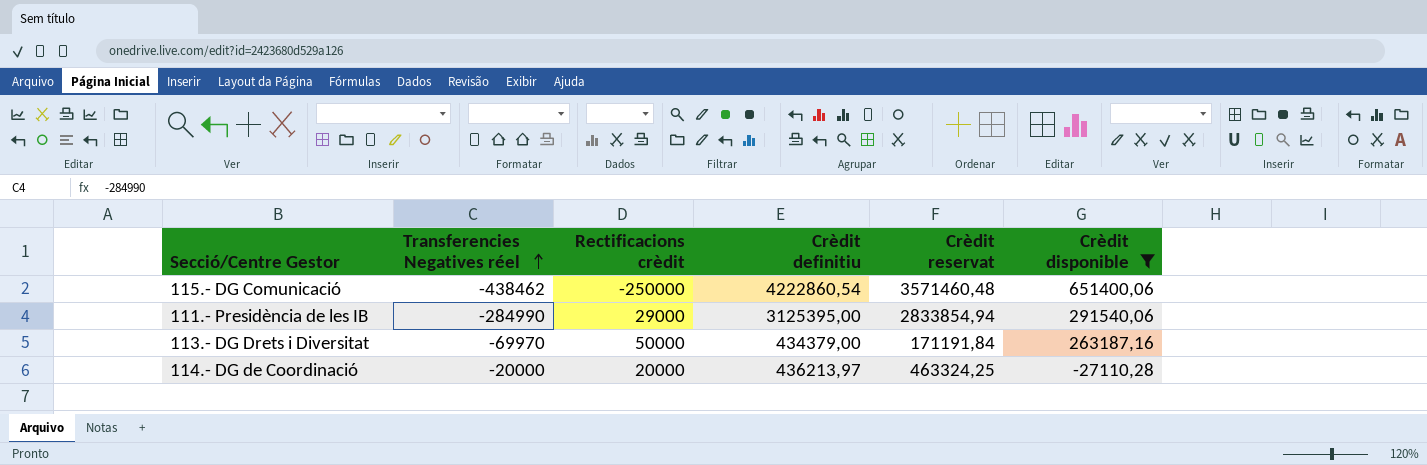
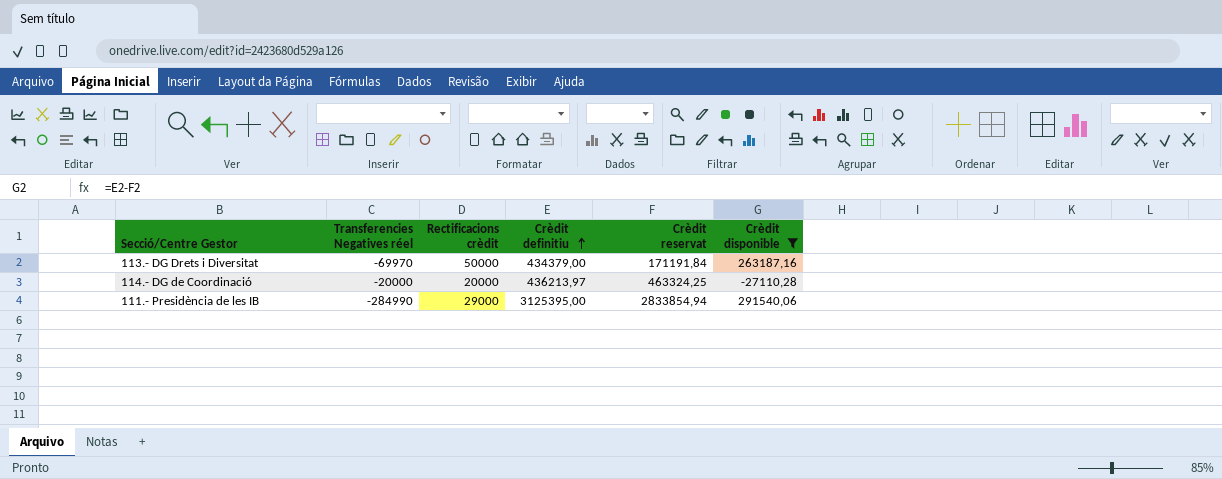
row order: Transferencies Negatives réel ascending -> Crèdit definitiu ascending
row 115.- DG Comunicació: -438462 | -250000 | 4222860,54 | 3571460,48 | 651400,06 -> none

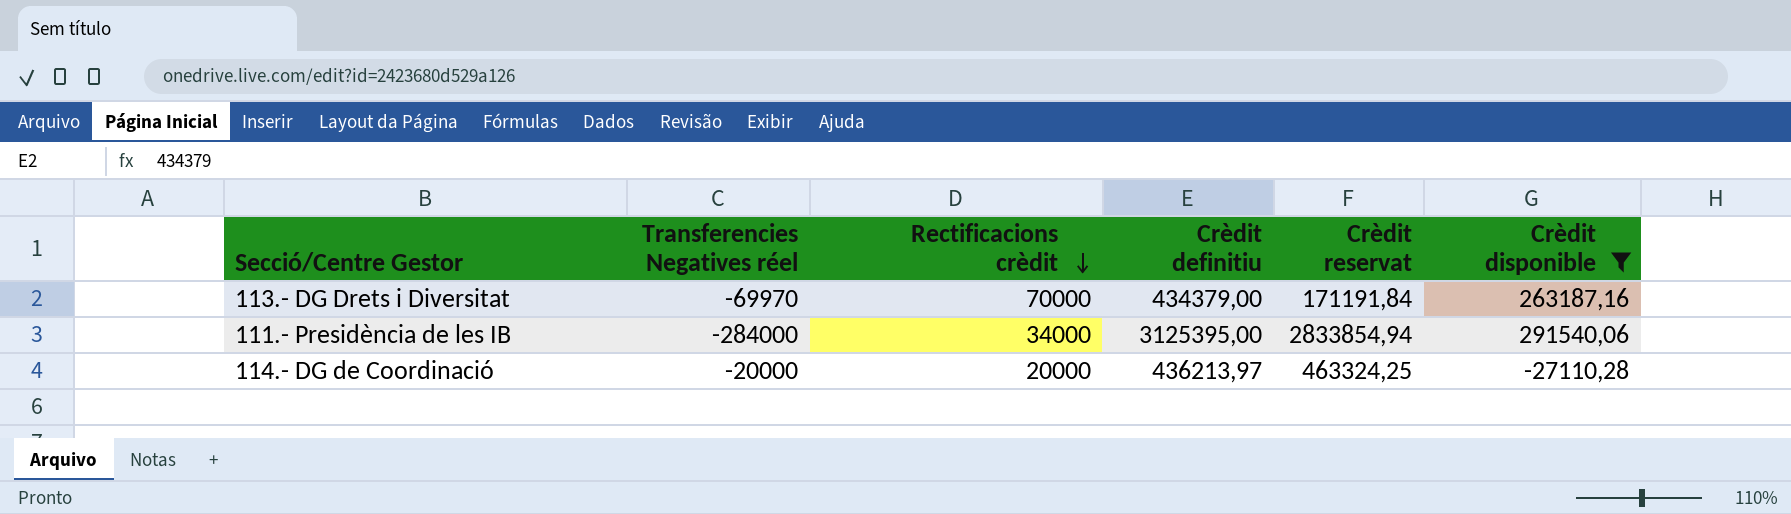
row order: Crèdit definitiu ascending -> Rectificacions crèdit descending
113.- DG Drets i Diversitat | Rectificacions crèdit: 50000 -> 70000
111.- Presidència de les IB | Transferencies Negatives réel: -284990 -> -284000
111.- Presidència de les IB | Rectificacions crèdit: 29000 -> 34000

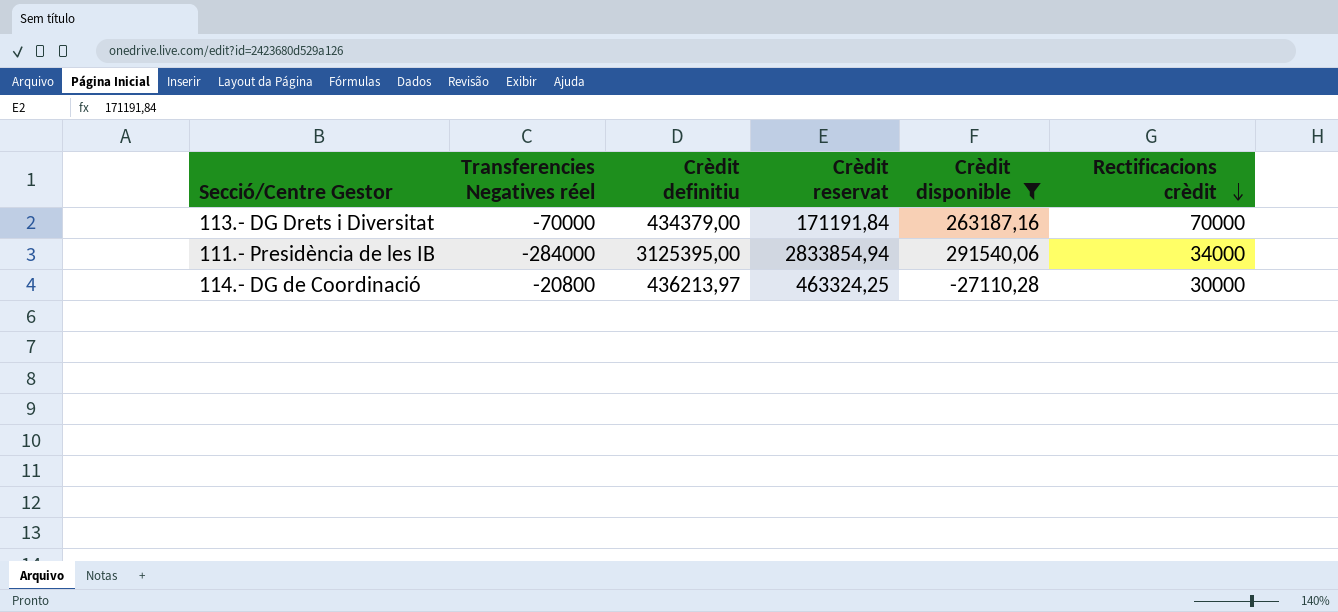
column Rectificacions crèdit | position: 3 -> 6
113.- DG Drets i Diversitat | Transferencies Negatives réel: -69970 -> -70000
114.- DG de Coordinació | Transferencies Negatives réel: -20000 -> -20800
114.- DG de Coordinació | Rectificacions crèdit: 20000 -> 30000

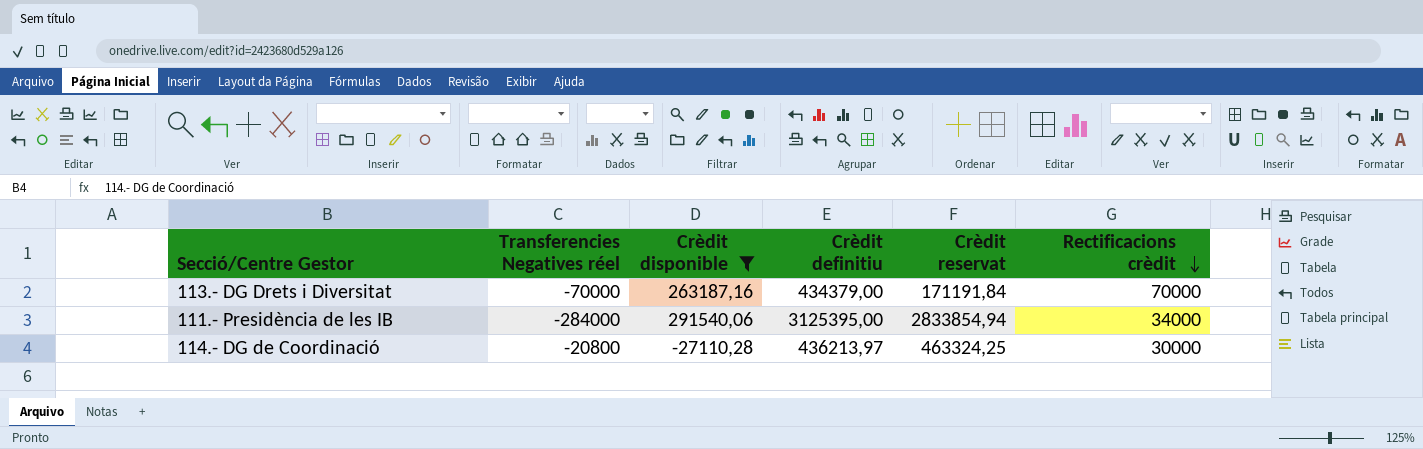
column Crèdit disponible | position: 5 -> 3

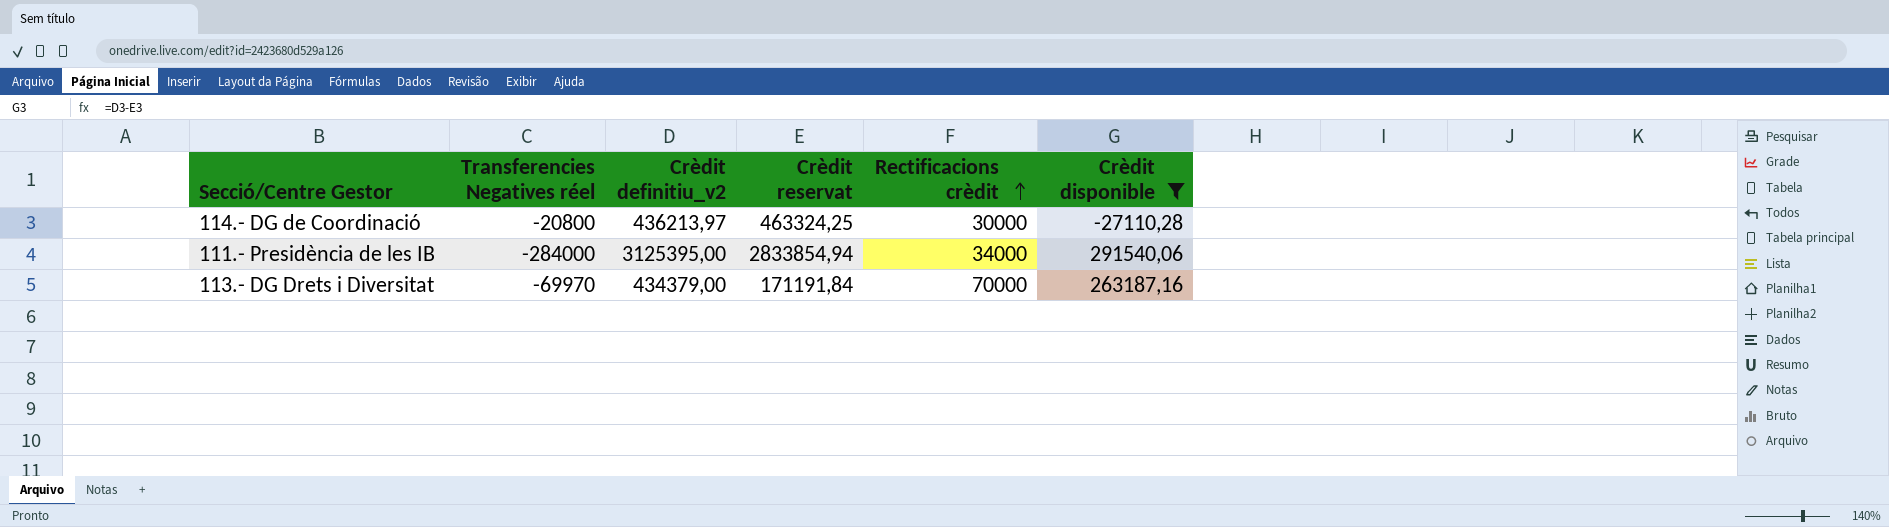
row order: Rectificacions crèdit descending -> Rectificacions crèdit ascending
column name: Crèdit definitiu -> Crèdit definitiu_v2
column Crèdit disponible | position: 3 -> 6
113.- DG Drets i Diversitat | Transferencies Negatives réel: -70000 -> -69970

